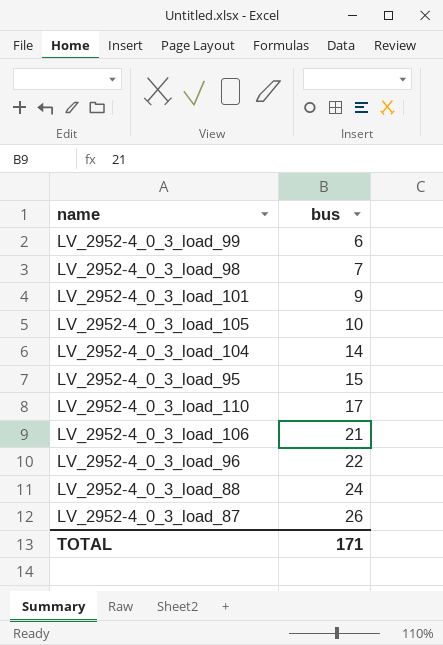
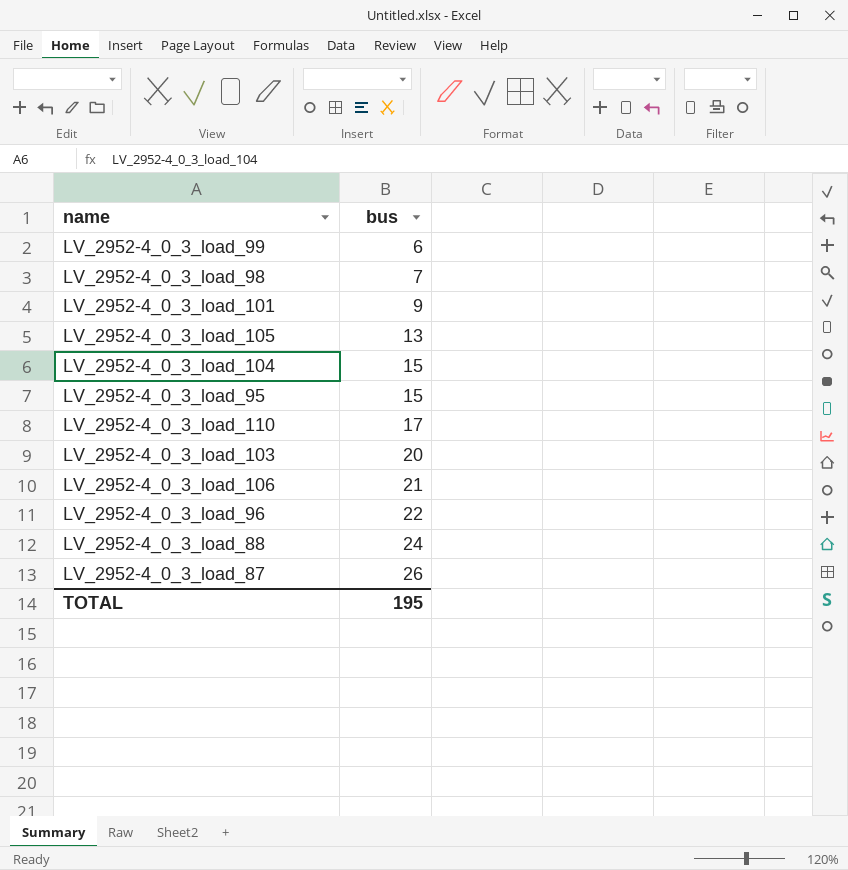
LV_2952-4_0_3_load_105 | bus: 10 -> 13
LV_2952-4_0_3_load_104 | bus: 14 -> 15
row LV_2952-4_0_3_load_103: none -> 20
TOTAL | bus: 171 -> 195

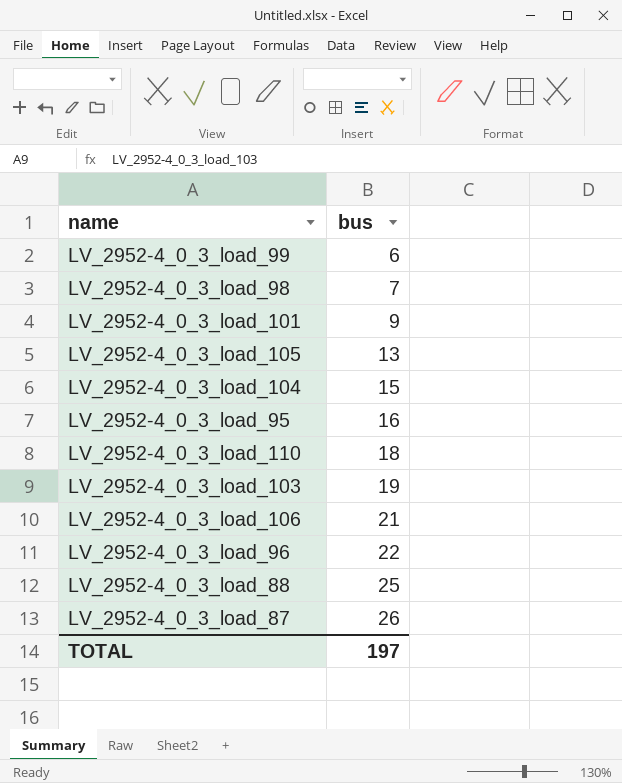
LV_2952-4_0_3_load_95 | bus: 15 -> 16
LV_2952-4_0_3_load_110 | bus: 17 -> 18
LV_2952-4_0_3_load_103 | bus: 20 -> 19
LV_2952-4_0_3_load_88 | bus: 24 -> 25
TOTAL | bus: 195 -> 197

